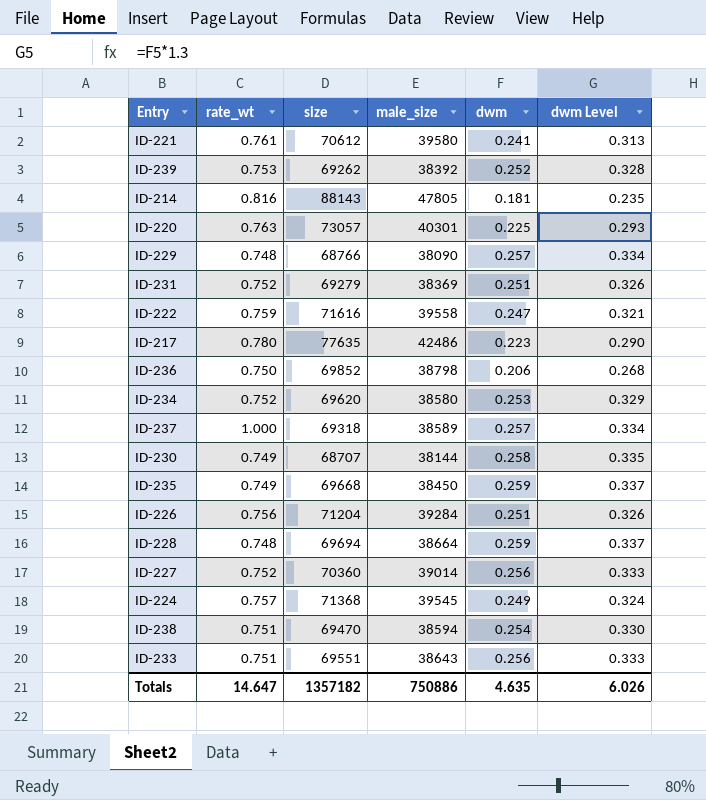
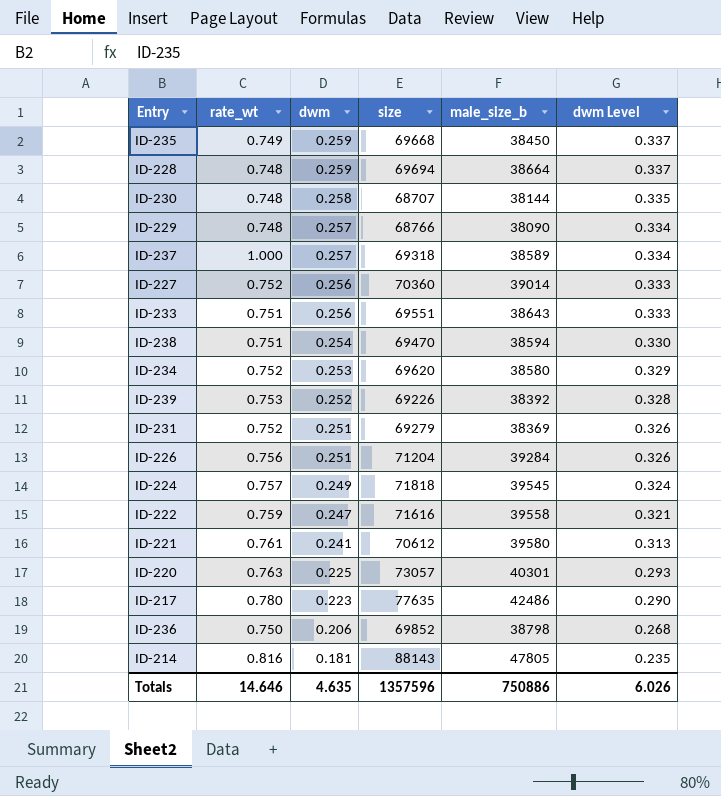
row order: none -> dwm descending
column dwm | position: 5 -> 3
column name: male_size -> male_size_b
ID-230 | rate_wt: 0.749 -> 0.748
ID-239 | size: 69262 -> 69226
ID-224 | size: 71368 -> 71818
Totals | rate_wt: 14.647 -> 14.646
Totals | size: 1357182 -> 1357596

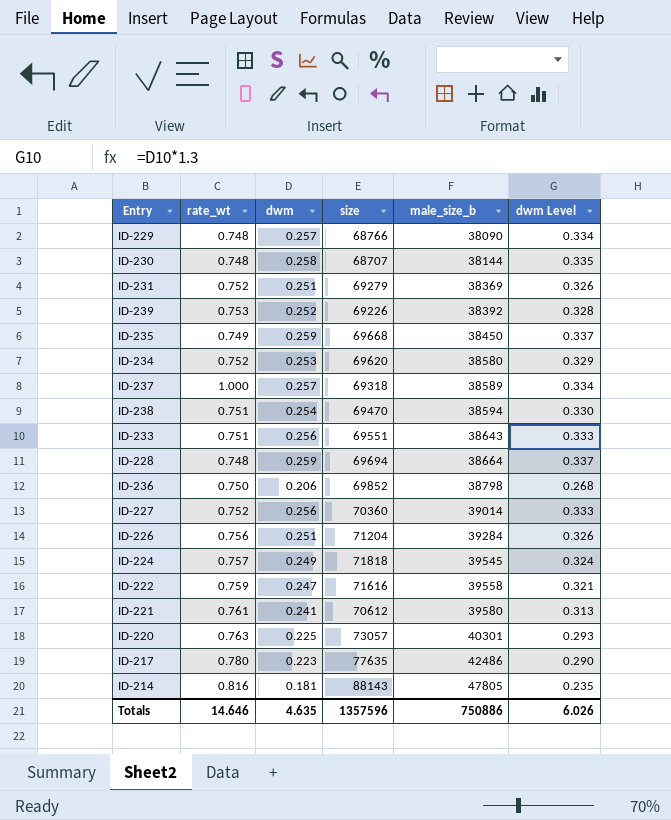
row order: dwm descending -> male_size_b ascending

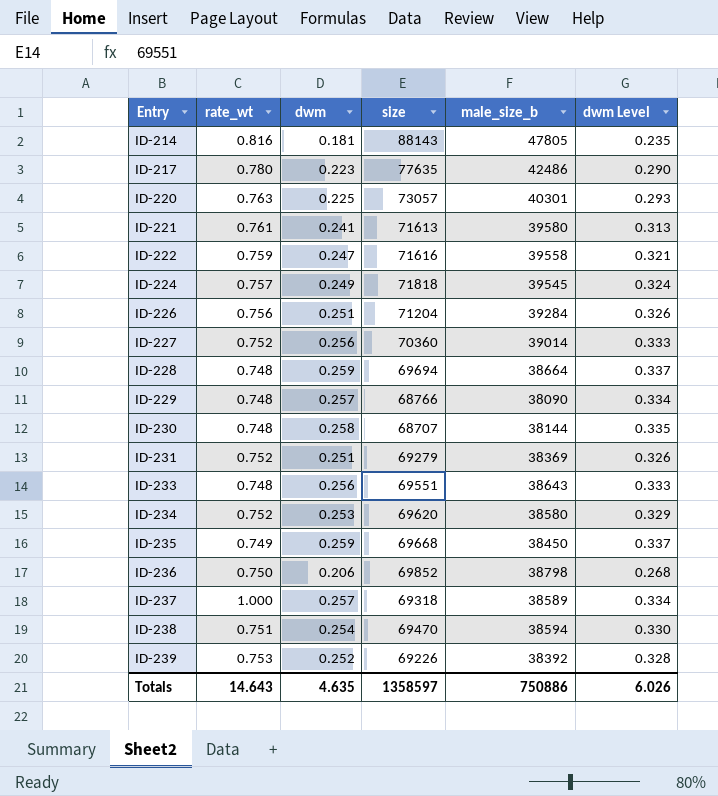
row order: male_size_b ascending -> Entry ascending
ID-221 | size: 70612 -> 71613
ID-233 | rate_wt: 0.751 -> 0.748
Totals | rate_wt: 14.646 -> 14.643
Totals | size: 1357596 -> 1358597

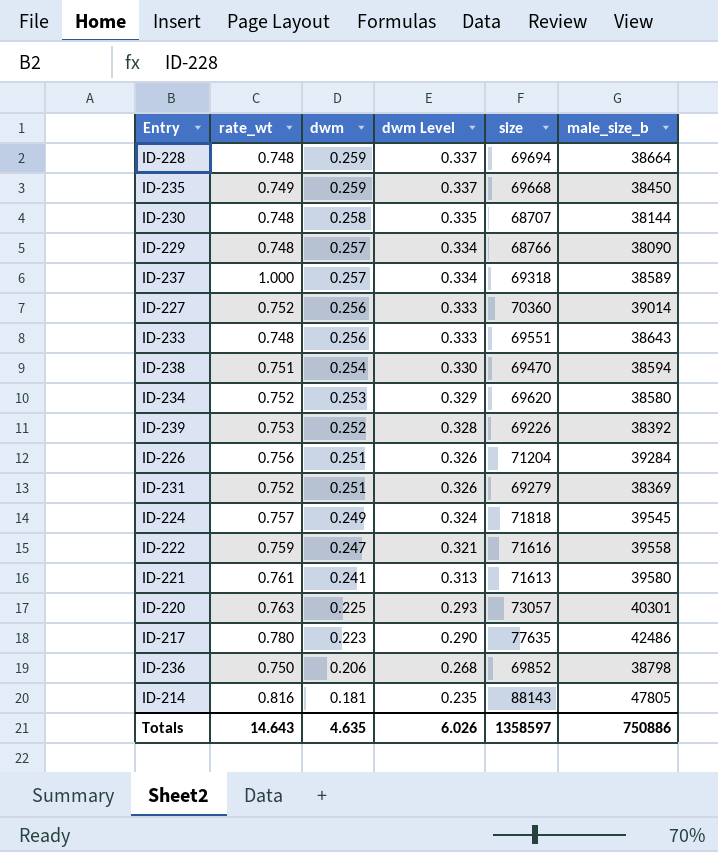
row order: Entry ascending -> dwm descending
column dwm Level | position: 6 -> 4

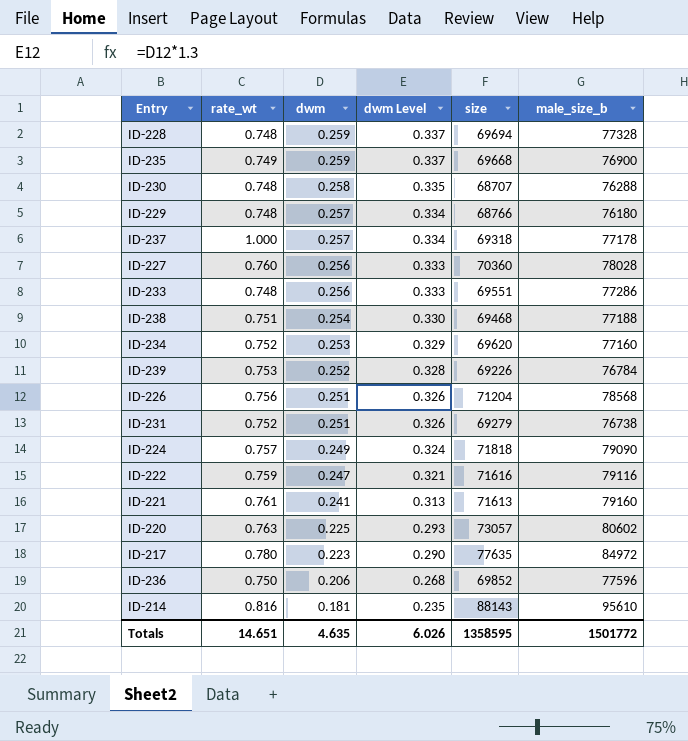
ID-228 | male_size_b: 38664 -> 77328
ID-235 | male_size_b: 38450 -> 76900
ID-230 | male_size_b: 38144 -> 76288
ID-229 | male_size_b: 38090 -> 76180
ID-237 | male_size_b: 38589 -> 77178
ID-227 | rate_wt: 0.752 -> 0.760
ID-227 | male_size_b: 39014 -> 78028
ID-233 | male_size_b: 38643 -> 77286
ID-238 | size: 69470 -> 69468
ID-238 | male_size_b: 38594 -> 77188
ID-234 | male_size_b: 38580 -> 77160
ID-239 | male_size_b: 38392 -> 76784
ID-226 | male_size_b: 39284 -> 78568
ID-231 | male_size_b: 38369 -> 76738
ID-224 | male_size_b: 39545 -> 79090
ID-222 | male_size_b: 39558 -> 79116
ID-221 | male_size_b: 39580 -> 79160
ID-220 | male_size_b: 40301 -> 80602
ID-217 | male_size_b: 42486 -> 84972
ID-236 | male_size_b: 38798 -> 77596
ID-214 | male_size_b: 47805 -> 95610
Totals | rate_wt: 14.643 -> 14.651
Totals | size: 1358597 -> 1358595
Totals | male_size_b: 750886 -> 1501772

